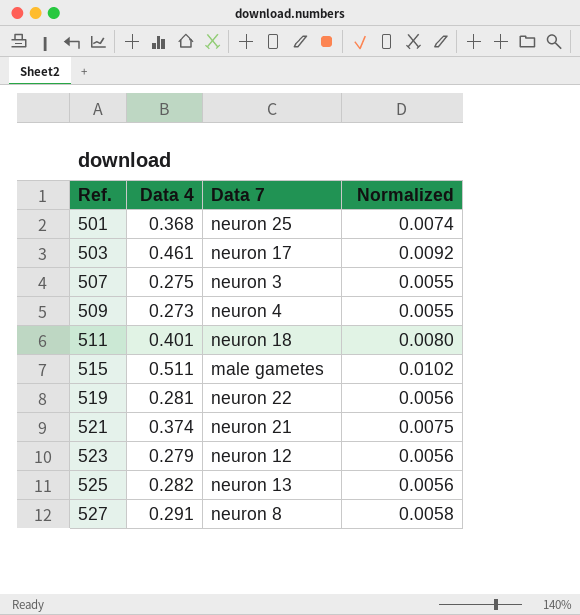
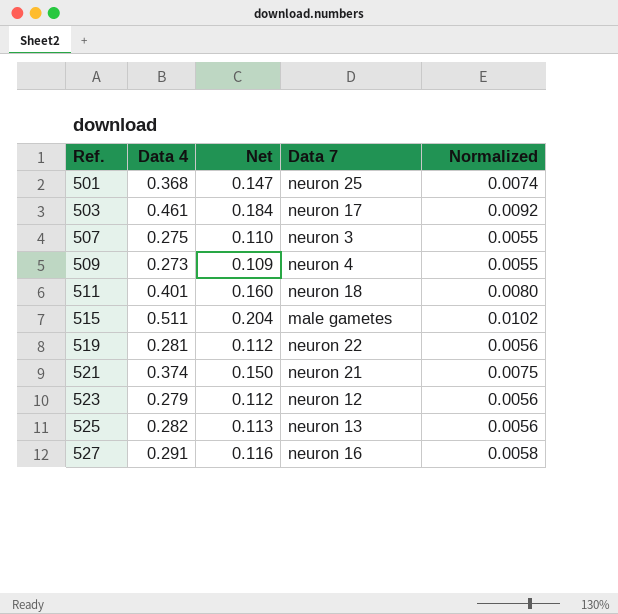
column Net | formula: none -> [Data 4] * 0.4
527 | Data 7: neuron 8 -> neuron 16

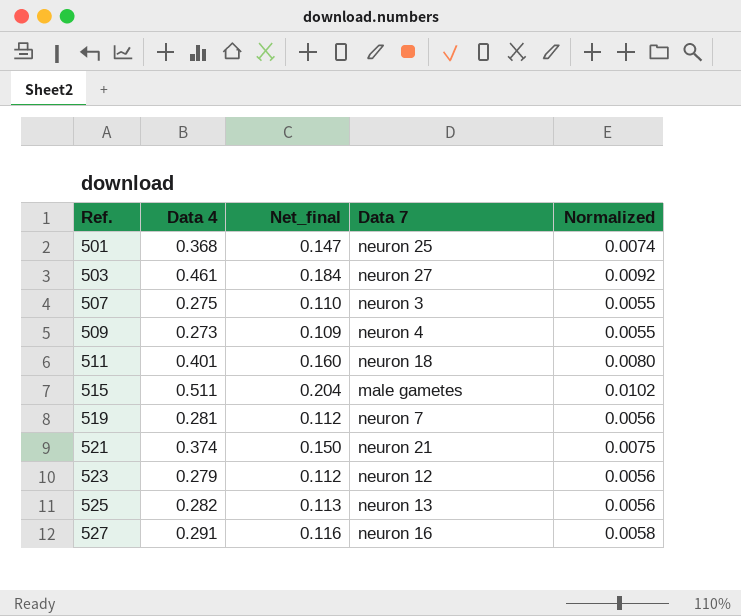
column name: Net -> Net_final
503 | Data 7: neuron 17 -> neuron 27
519 | Data 7: neuron 22 -> neuron 7

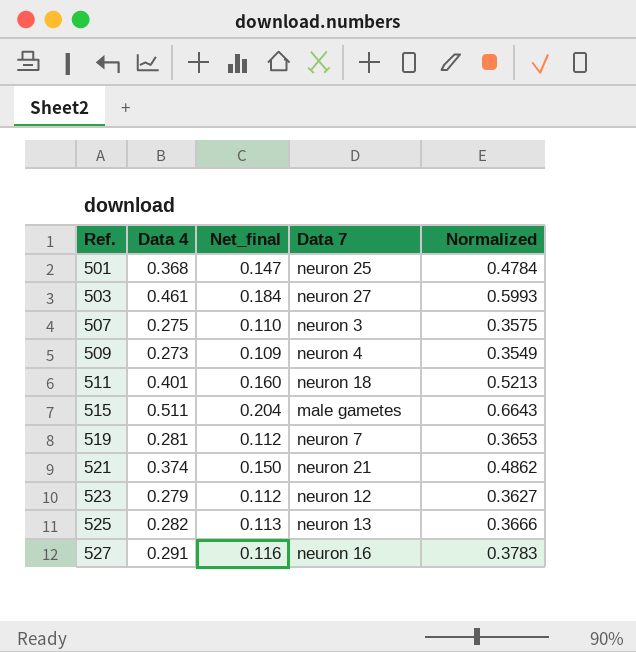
column Normalized | formula: [Data 4] * 0.02 -> [Data 4] * 1.3

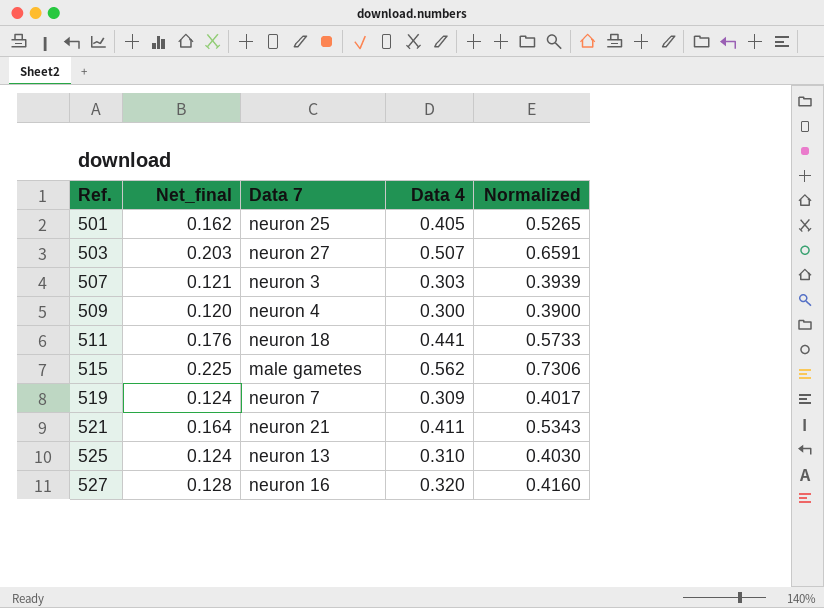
column Data 4 | position: 2 -> 4
row 523: 0.279 | 0.112 | neuron 12 | 0.3627 -> none
501 | Net_final: 0.147 -> 0.162
501 | Data 4: 0.368 -> 0.405
501 | Normalized: 0.4784 -> 0.5265
503 | Net_final: 0.184 -> 0.203
503 | Data 4: 0.461 -> 0.507
503 | Normalized: 0.5993 -> 0.6591
507 | Net_final: 0.110 -> 0.121
507 | Data 4: 0.275 -> 0.303
507 | Normalized: 0.3575 -> 0.3939
509 | Net_final: 0.109 -> 0.120
509 | Data 4: 0.273 -> 0.300
509 | Normalized: 0.3549 -> 0.3900
511 | Net_final: 0.160 -> 0.176
511 | Data 4: 0.401 -> 0.441
511 | Normalized: 0.5213 -> 0.5733
515 | Net_final: 0.204 -> 0.225
515 | Data 4: 0.511 -> 0.562
515 | Normalized: 0.6643 -> 0.7306
519 | Net_final: 0.112 -> 0.124
519 | Data 4: 0.281 -> 0.309
519 | Normalized: 0.3653 -> 0.4017
521 | Net_final: 0.150 -> 0.164
521 | Data 4: 0.374 -> 0.411
521 | Normalized: 0.4862 -> 0.5343
525 | Net_final: 0.113 -> 0.124
525 | Data 4: 0.282 -> 0.310
525 | Normalized: 0.3666 -> 0.4030
527 | Net_final: 0.116 -> 0.128
527 | Data 4: 0.291 -> 0.320
527 | Normalized: 0.3783 -> 0.4160

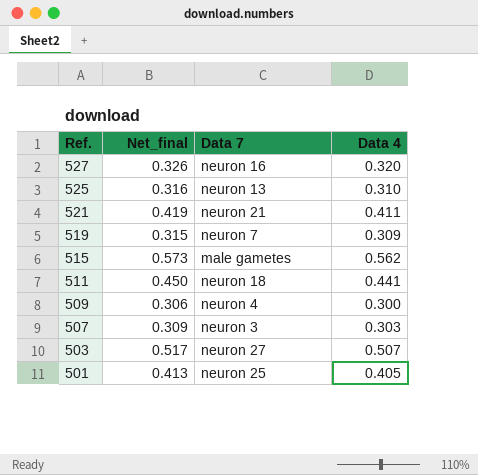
row order: Ref. ascending -> Ref. descending
column Normalized | formula: [Data 4] * 1.3 -> none
column Net_final | formula: [Data 4] * 0.4 -> [Data 4] * 1.02

